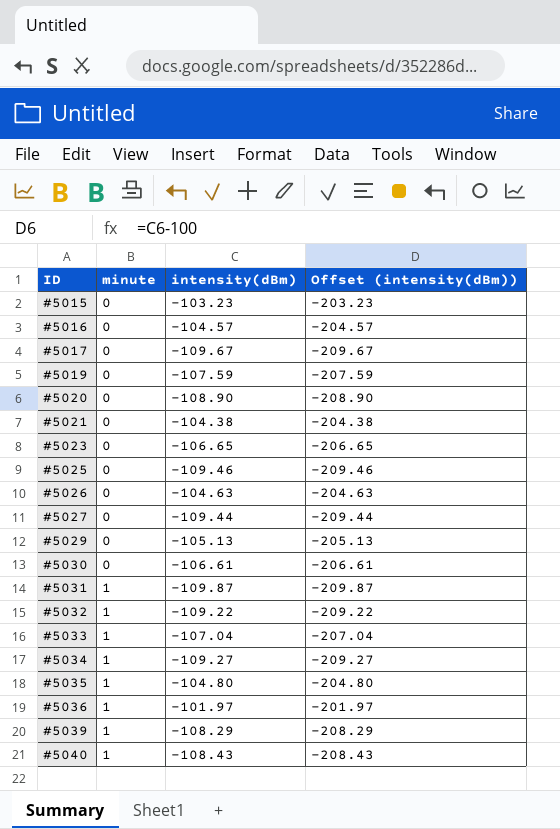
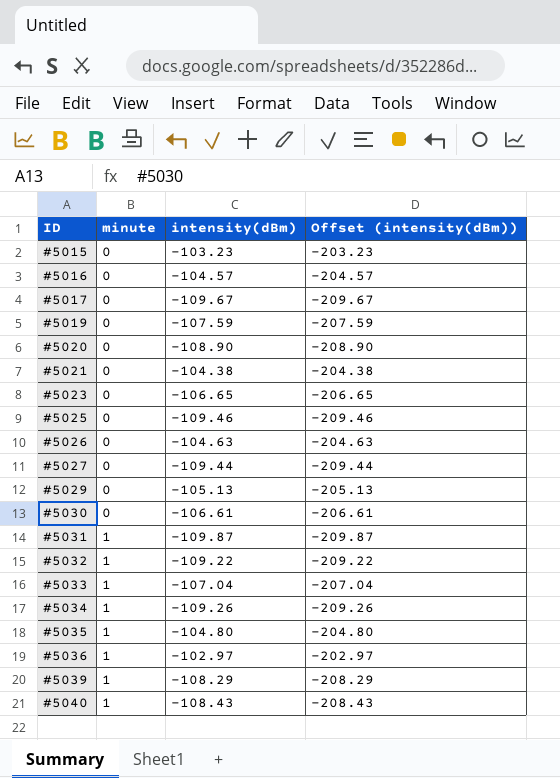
#5034 | intensity(dBm): -109.27 -> -109.26
#5034 | Offset (intensity(dBm)): -209.27 -> -209.26
#5036 | intensity(dBm): -101.97 -> -102.97
#5036 | Offset (intensity(dBm)): -201.97 -> -202.97

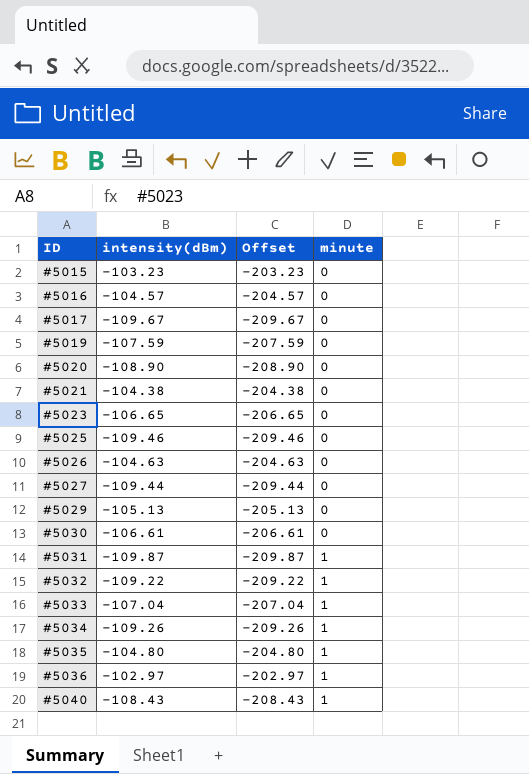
column name: Offset (intensity(dBm)) -> Offset
column minute | position: 2 -> 4
row #5039: 1 | -108.29 | -208.29 -> none

